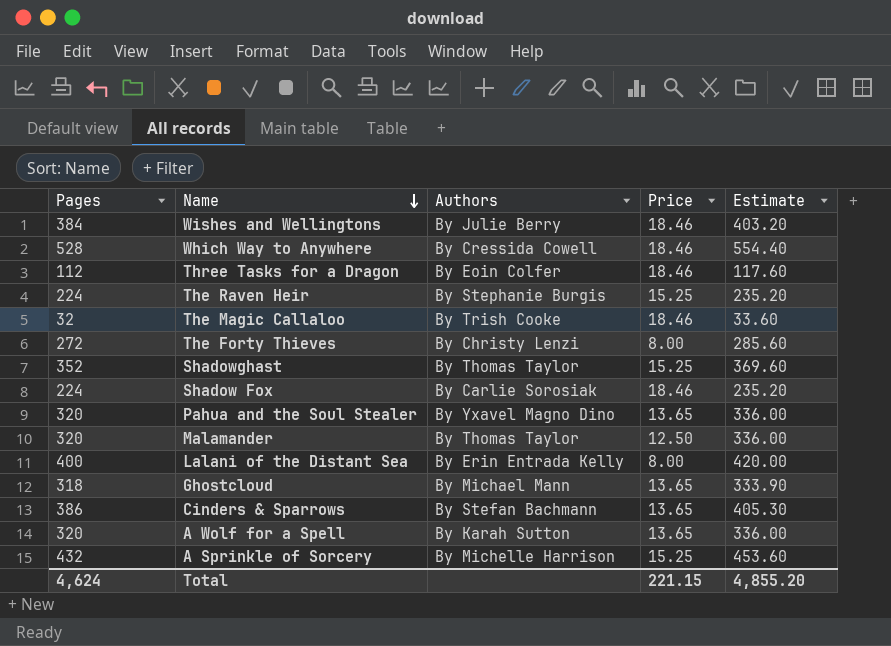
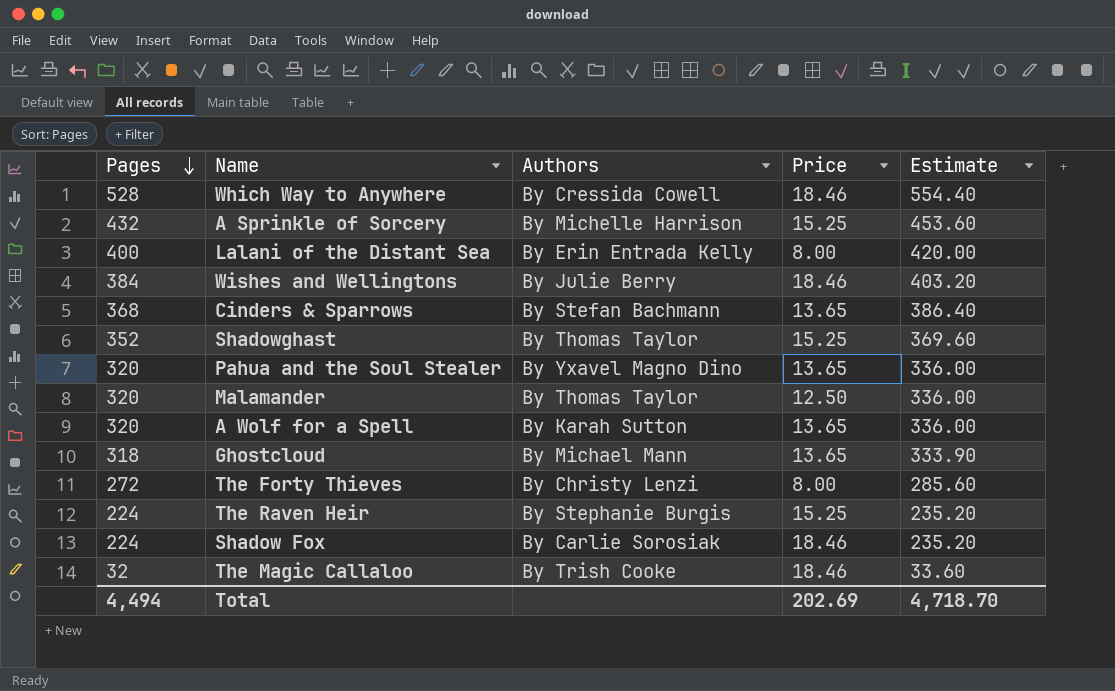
row order: Name descending -> Pages descending
row Three Tasks for a Dragon: 112 | By Eoin Colfer | 18.46 | 117.60 -> none
Cinders & Sparrows | Pages: 386 -> 368
Cinders & Sparrows | Estimate: 405.30 -> 386.40
Total | Pages: 4,624 -> 4,494
Total | Price: 221.15 -> 202.69
Total | Estimate: 4,855.20 -> 4,718.70

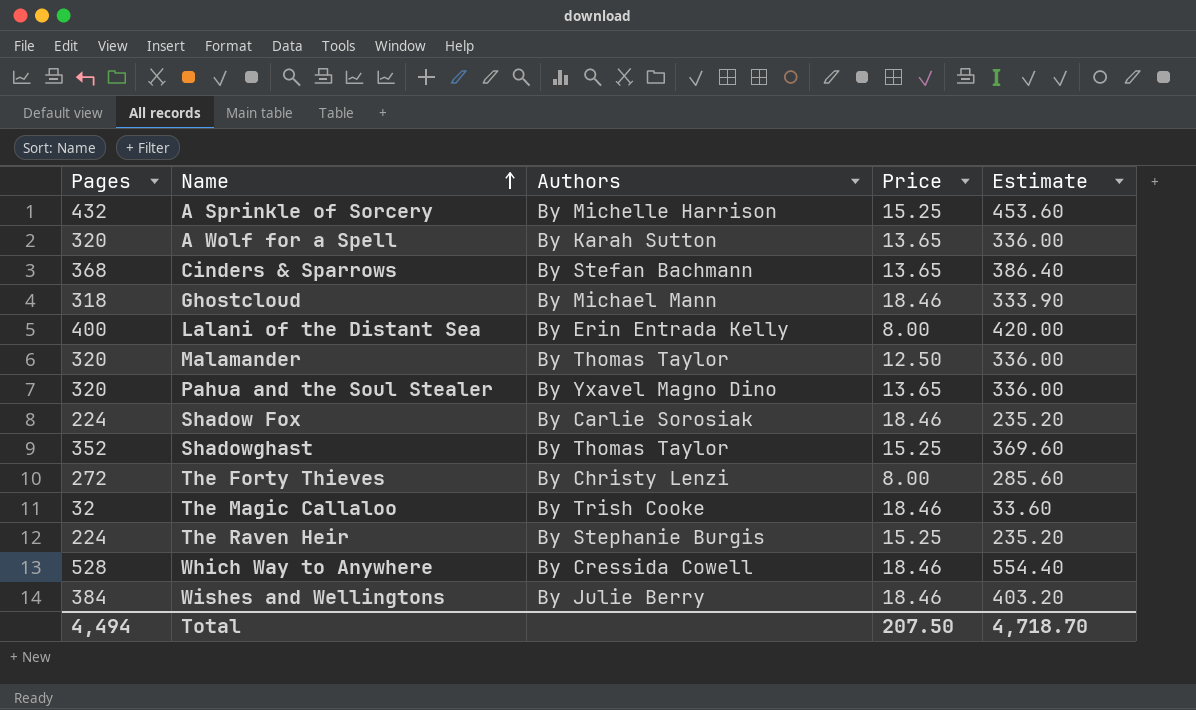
row order: Pages descending -> Name ascending
Ghostcloud | Price: 13.65 -> 18.46
Total | Price: 202.69 -> 207.50

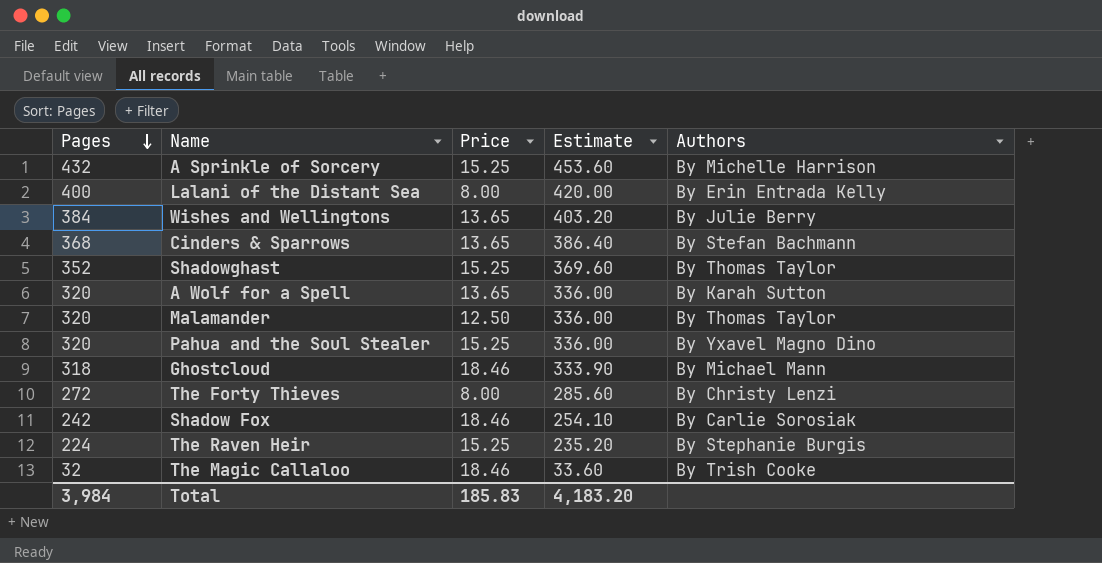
row order: Name ascending -> Pages descending
column Authors | position: 3 -> 5
row Which Way to Anywhere: 528 | By Cressida Cowell | 18.46 | 554.40 -> none
Wishes and Wellingtons | Price: 18.46 -> 13.65
Pahua and the Soul Stealer | Price: 13.65 -> 15.25
Shadow Fox | Pages: 224 -> 242
Shadow Fox | Estimate: 235.20 -> 254.10
Total | Pages: 4,494 -> 3,984
Total | Price: 207.50 -> 185.83
Total | Estimate: 4,718.70 -> 4,183.20

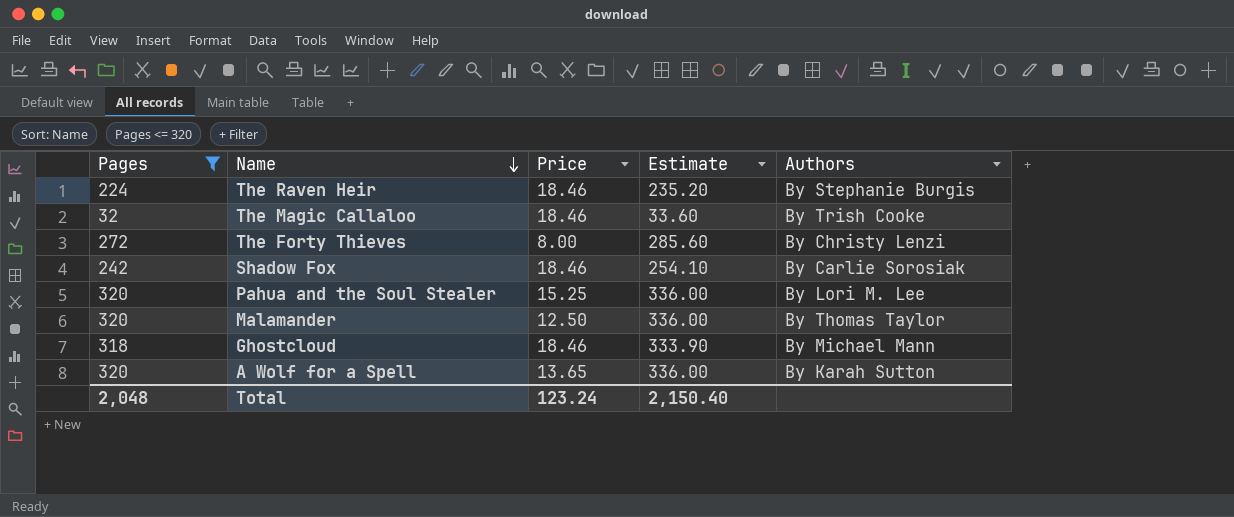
filter: none -> Pages <= 320
row order: Pages descending -> Name descending
The Raven Heir | Price: 15.25 -> 18.46
Pahua and the Soul Stealer | Authors: By Yxavel Magno Dino -> By Lori M. Lee
Total | Pages: 3,984 -> 2,048
Total | Price: 185.83 -> 123.24
Total | Estimate: 4,183.20 -> 2,150.40

